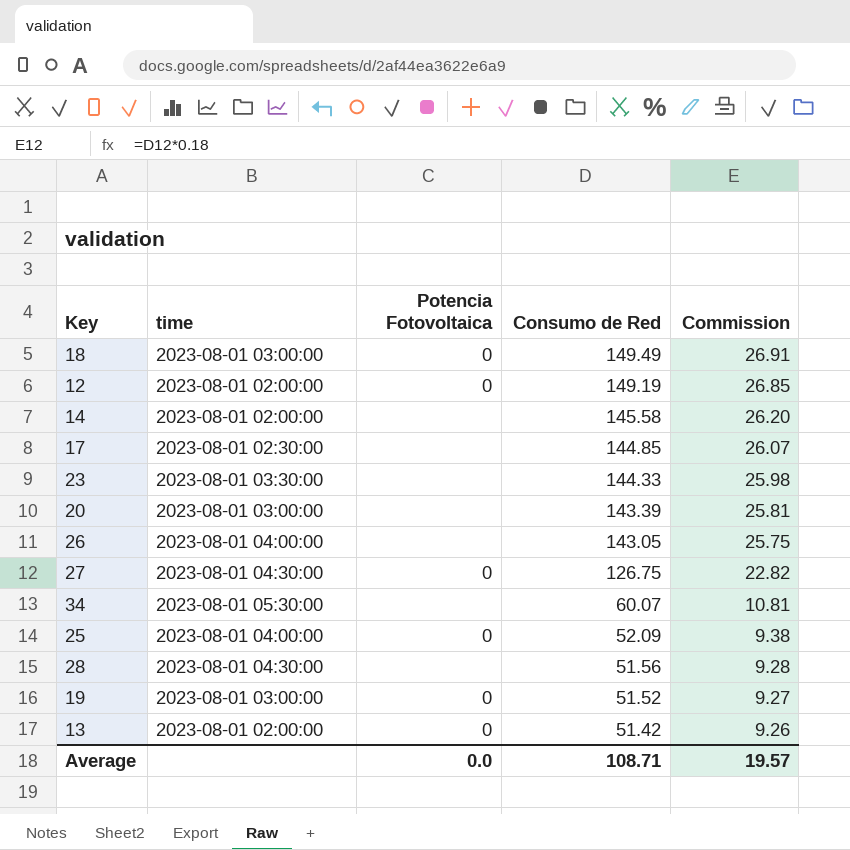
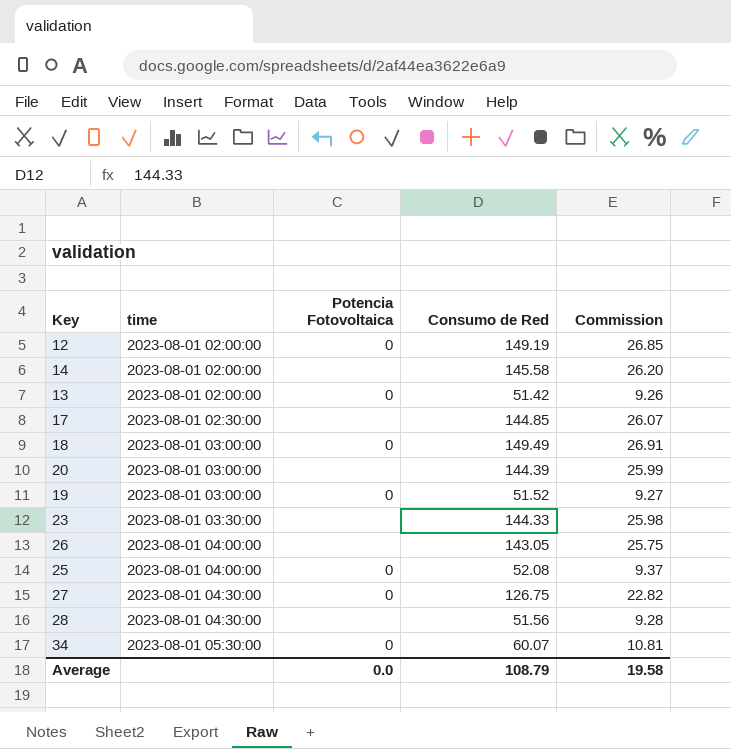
row order: Consumo de Red descending -> time ascending
20 | Consumo de Red: 143.39 -> 144.39
20 | Commission: 25.81 -> 25.99
25 | Consumo de Red: 52.09 -> 52.08
25 | Commission: 9.38 -> 9.37
34 | Potencia Fotovoltaica: none -> 0
Average | Consumo de Red: 108.71 -> 108.79
Average | Commission: 19.57 -> 19.58

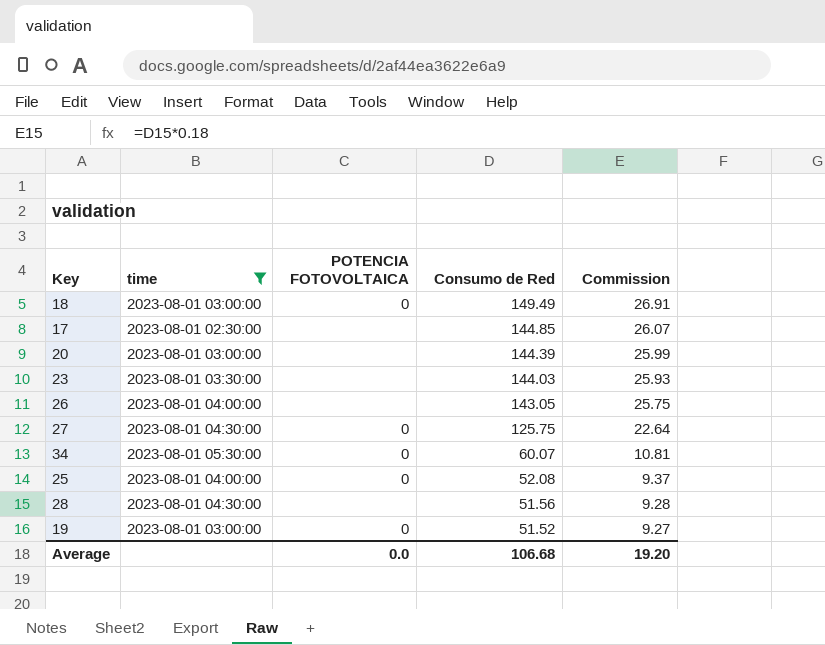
filter: none -> time != 2023-08-01 02:00:00
row order: time ascending -> Consumo de Red descending
column name: Potencia Fotovoltaica -> POTENCIA FOTOVOLTAICA
23 | Consumo de Red: 144.33 -> 144.03
23 | Commission: 25.98 -> 25.93
27 | Consumo de Red: 126.75 -> 125.75
27 | Commission: 22.82 -> 22.64
Average | Consumo de Red: 108.79 -> 106.68
Average | Commission: 19.58 -> 19.20

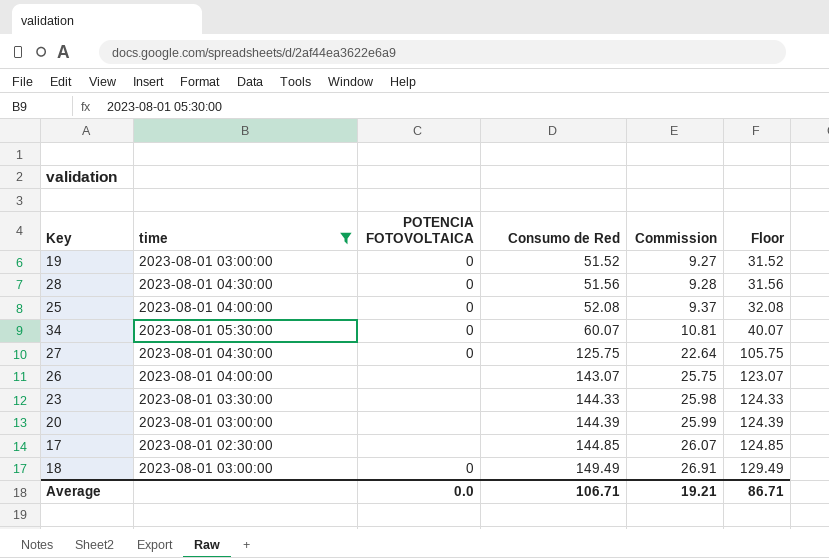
row order: Consumo de Red descending -> Consumo de Red ascending
column Floor | formula: none -> [Consumo de Red] - 20
28 | POTENCIA FOTOVOLTAICA: none -> 0
26 | Consumo de Red: 143.05 -> 143.07
23 | Consumo de Red: 144.03 -> 144.33
23 | Commission: 25.93 -> 25.98
Average | Consumo de Red: 106.68 -> 106.71
Average | Commission: 19.20 -> 19.21

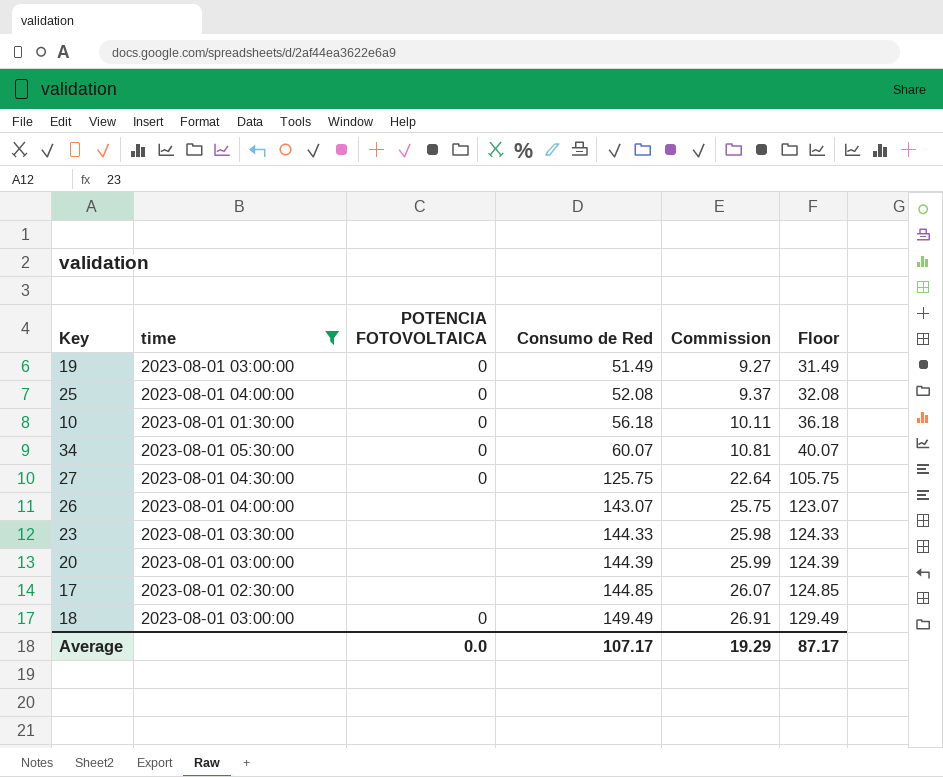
row 28: 2023-08-01 04:30:00 | 0 | 51.56 | 9.28 | 31.56 -> none
19 | Consumo de Red: 51.52 -> 51.49
19 | Floor: 31.52 -> 31.49
row 10: none -> 2023-08-01 01:30:00 | 0 | 56.18 | 10.11 | 36.18
Average | Consumo de Red: 106.71 -> 107.17
Average | Commission: 19.21 -> 19.29
Average | Floor: 86.71 -> 87.17

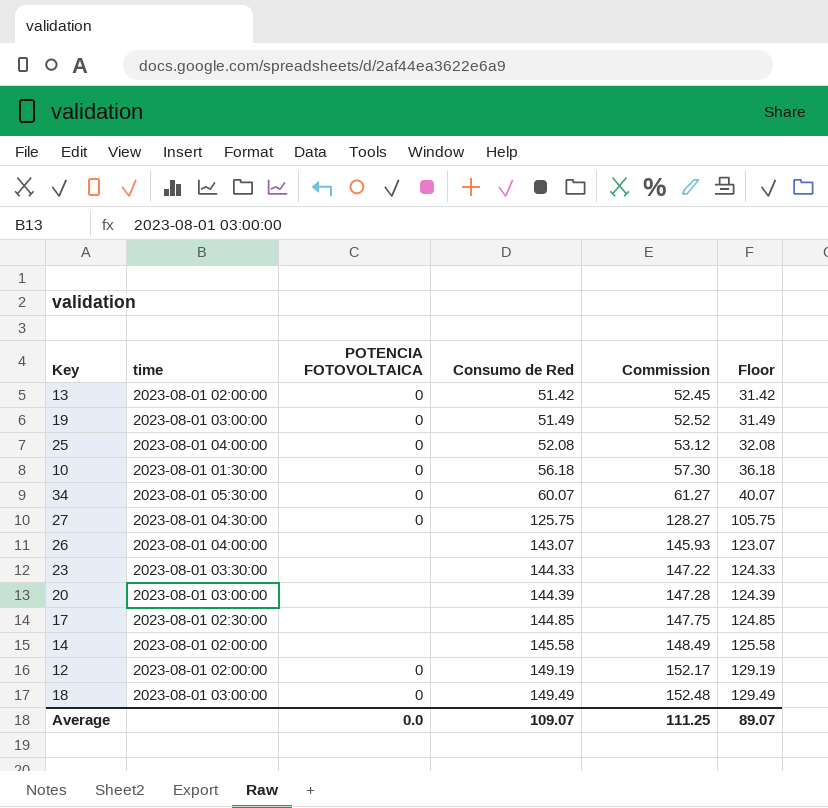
filter: time != 2023-08-01 02:00:00 -> none
column Commission | formula: [Consumo de Red] * 0.18 -> [Consumo de Red] * 1.02
Average | Consumo de Red: 107.17 -> 109.07
Average | Commission: 19.29 -> 111.25
Average | Floor: 87.17 -> 89.07

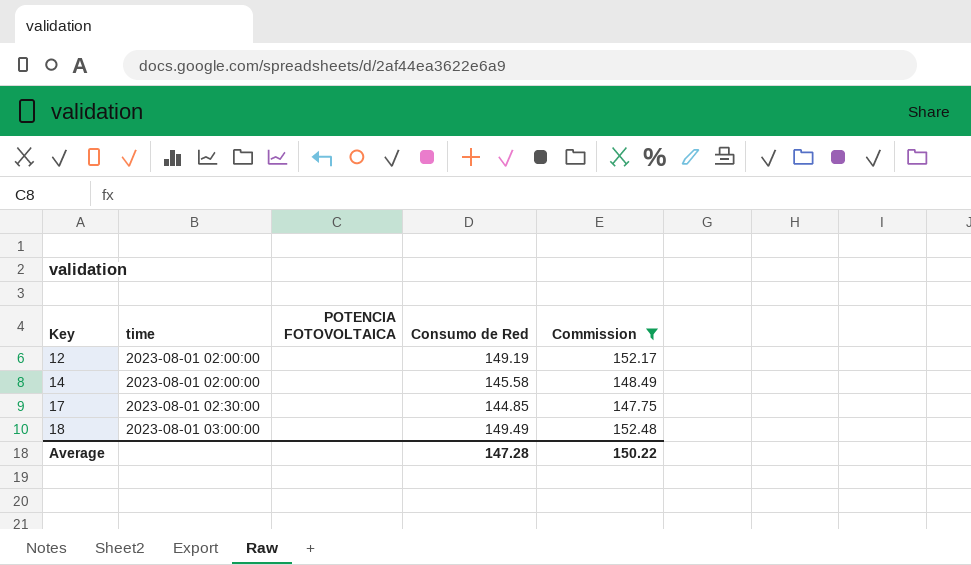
filter: none -> Commission >= 147.75
row order: Consumo de Red ascending -> Key ascending
column Floor | formula: [Consumo de Red] - 20 -> none
12 | POTENCIA FOTOVOLTAICA: 0 -> none
18 | POTENCIA FOTOVOLTAICA: 0 -> none
Average | POTENCIA FOTOVOLTAICA: 0.0 -> none
Average | Consumo de Red: 109.07 -> 147.28
Average | Commission: 111.25 -> 150.22

